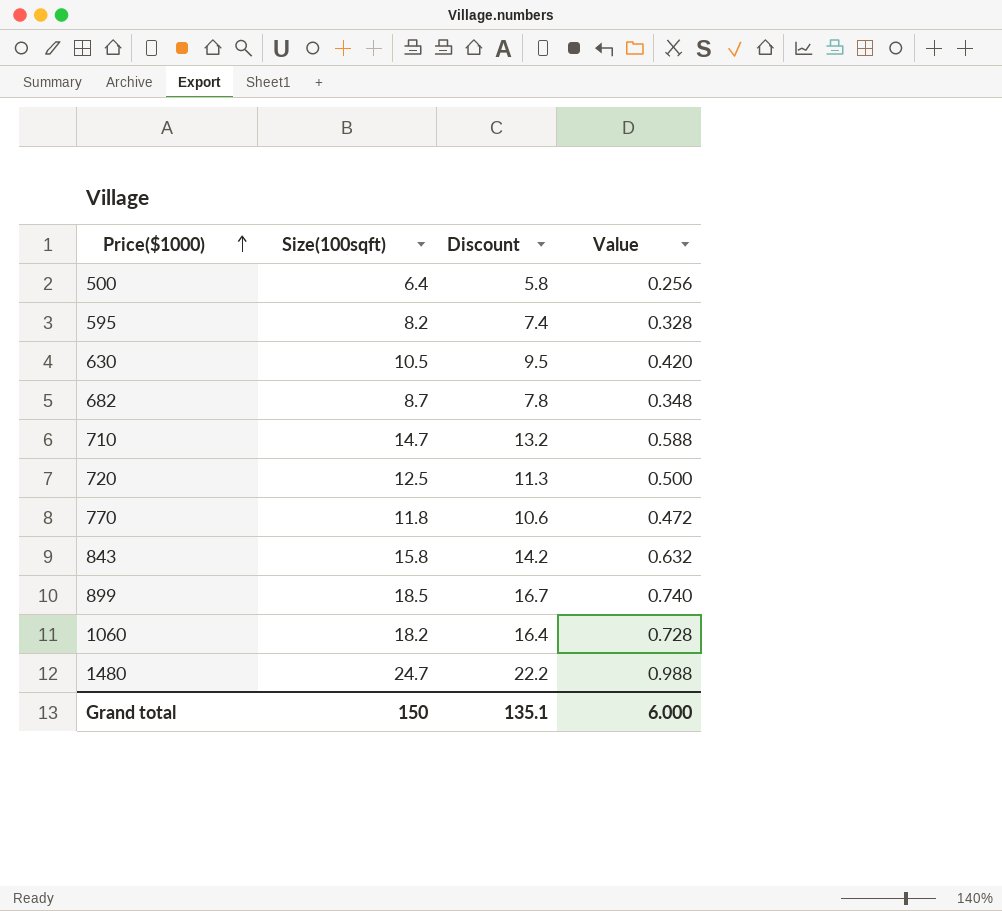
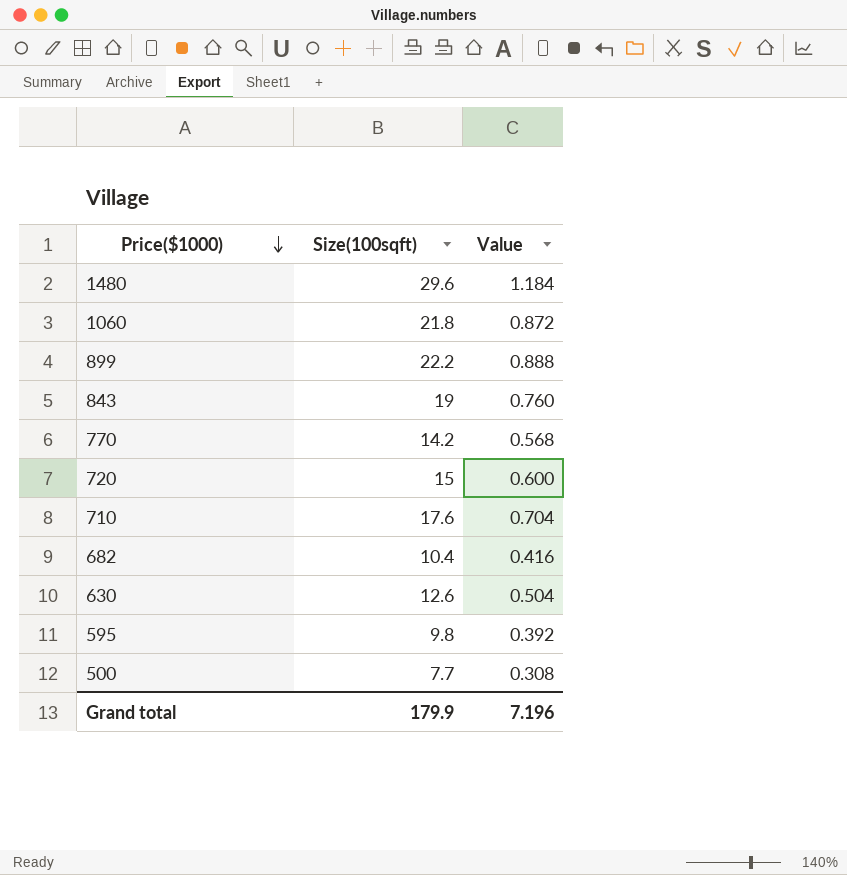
row order: Price($1000) ascending -> Price($1000) descending
column Discount | formula: [Size(100sqft)] * 0.9 -> none
1480 | Size(100sqft): 24.7 -> 29.6
1480 | Value: 0.988 -> 1.184
1060 | Size(100sqft): 18.2 -> 21.8
1060 | Value: 0.728 -> 0.872
899 | Size(100sqft): 18.5 -> 22.2
899 | Value: 0.740 -> 0.888
843 | Size(100sqft): 15.8 -> 19
843 | Value: 0.632 -> 0.760
770 | Size(100sqft): 11.8 -> 14.2
770 | Value: 0.472 -> 0.568
720 | Size(100sqft): 12.5 -> 15
720 | Value: 0.500 -> 0.600
710 | Size(100sqft): 14.7 -> 17.6
710 | Value: 0.588 -> 0.704
682 | Size(100sqft): 8.7 -> 10.4
682 | Value: 0.348 -> 0.416
630 | Size(100sqft): 10.5 -> 12.6
630 | Value: 0.420 -> 0.504
595 | Size(100sqft): 8.2 -> 9.8
595 | Value: 0.328 -> 0.392
500 | Size(100sqft): 6.4 -> 7.7
500 | Value: 0.256 -> 0.308
Grand total | Size(100sqft): 150 -> 179.9
Grand total | Value: 6.000 -> 7.196

